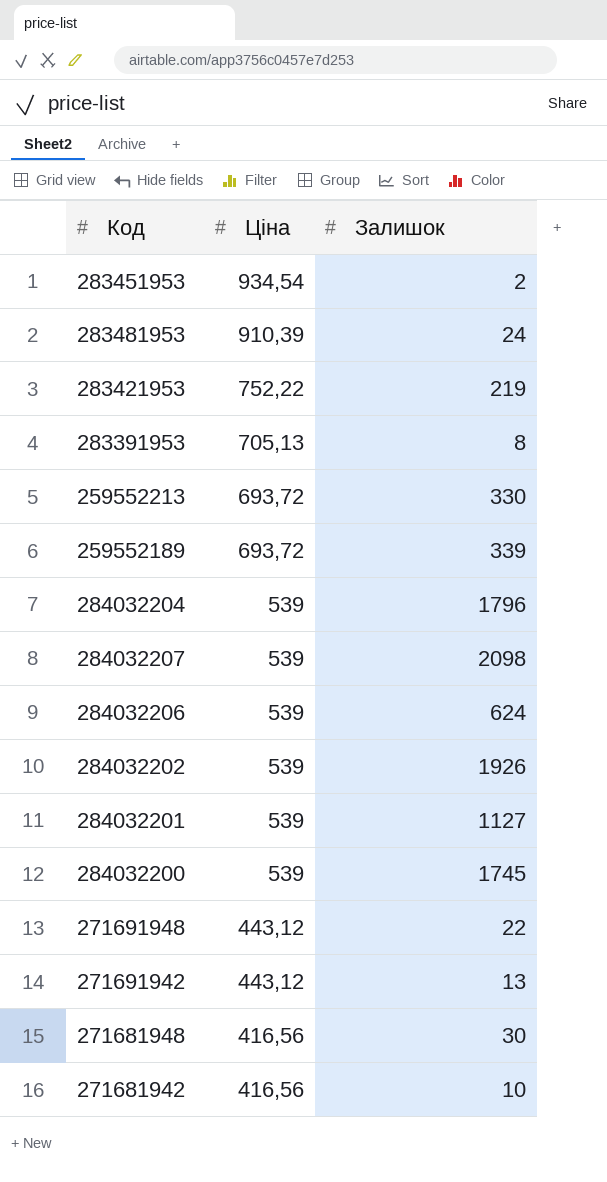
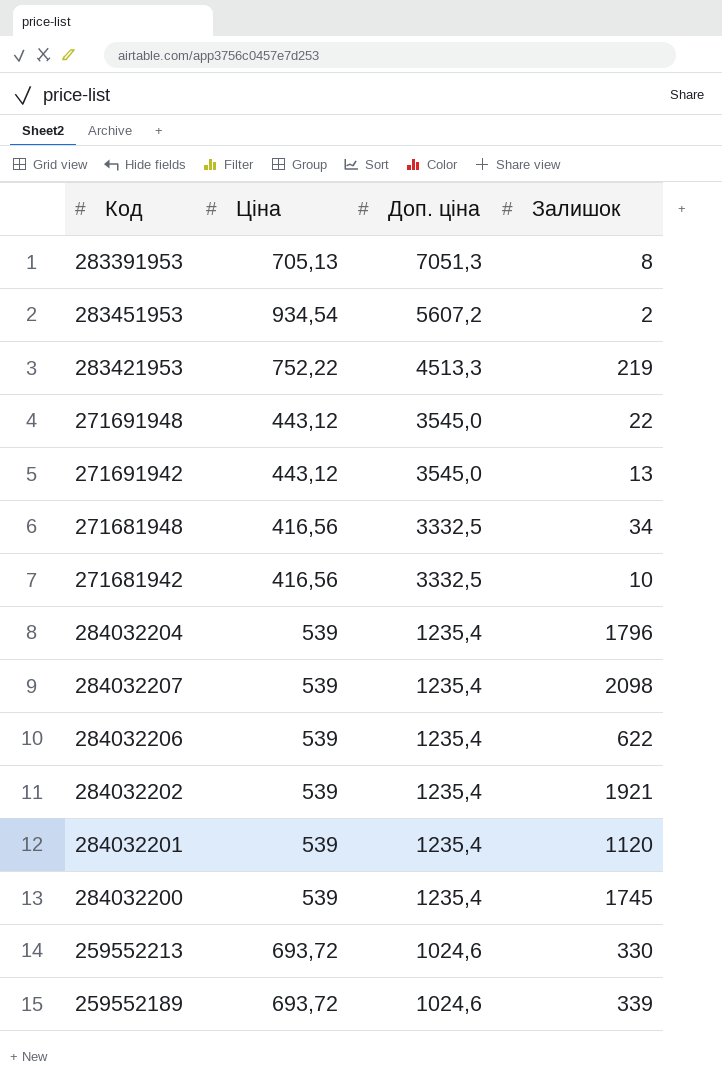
row order: Ціна descending -> Доп. ціна descending
column Доп. ціна | position: none -> 3
row 283481953: 910,39 | 24 -> none
271681948 | Залишок: 30 -> 34
284032206 | Залишок: 624 -> 622
284032202 | Залишок: 1926 -> 1921
284032201 | Залишок: 1127 -> 1120

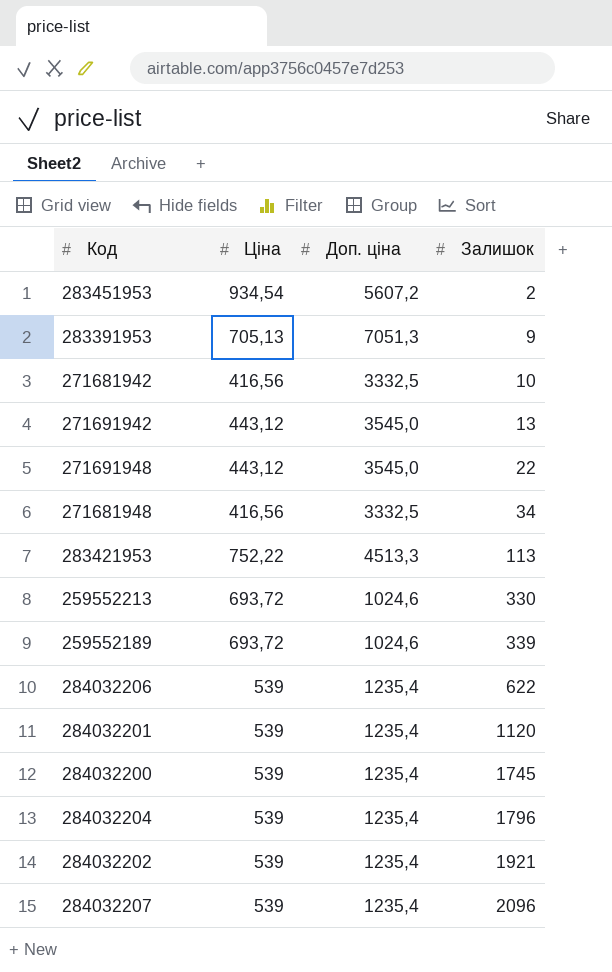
row order: Доп. ціна descending -> Залишок ascending
283391953 | Залишок: 8 -> 9
283421953 | Залишок: 219 -> 113
284032207 | Залишок: 2098 -> 2096

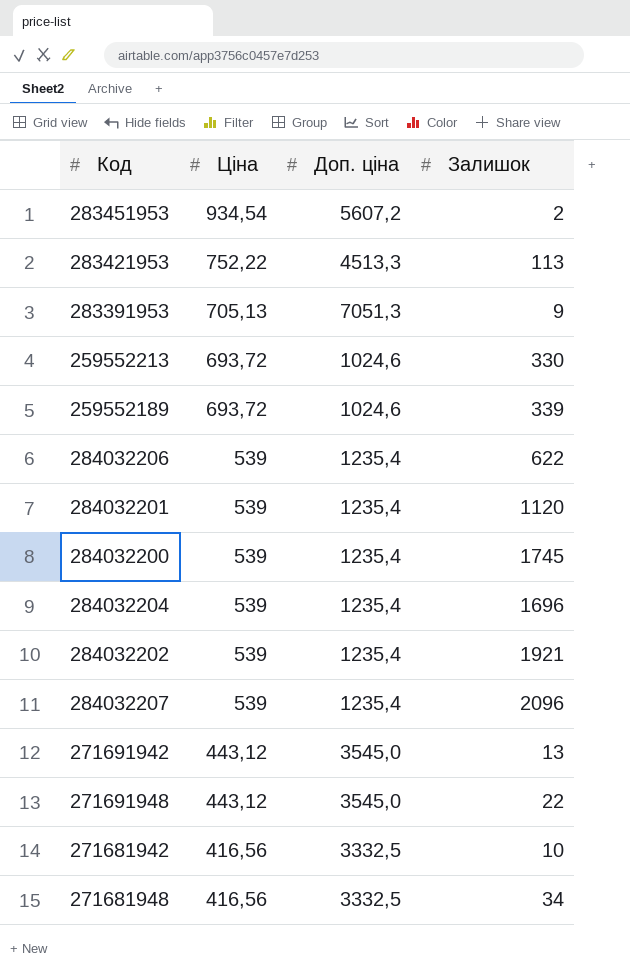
row order: Залишок ascending -> Ціна descending
284032204 | Залишок: 1796 -> 1696

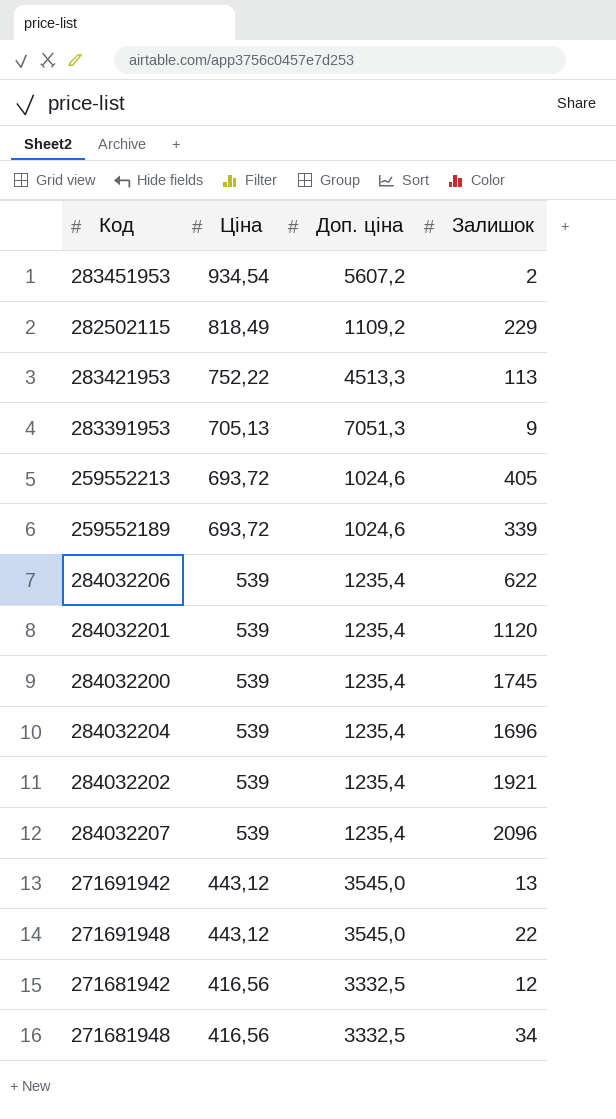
row 282502115: none -> 818,49 | 1109,2 | 229
259552213 | Залишок: 330 -> 405
271681942 | Залишок: 10 -> 12

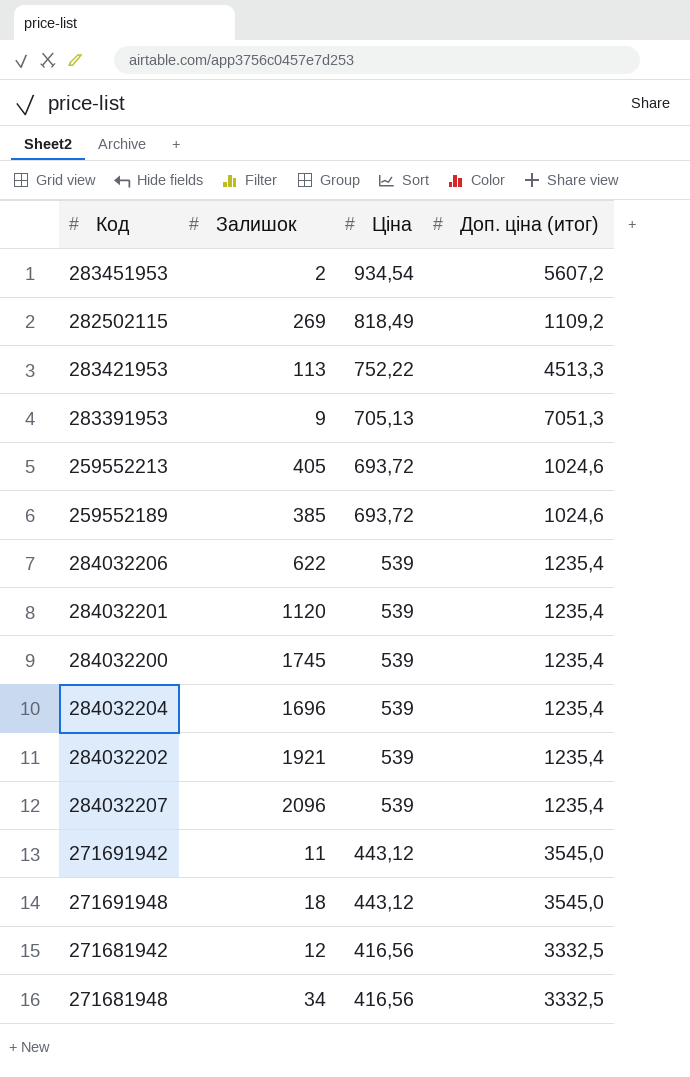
column Залишок | position: 4 -> 2
column name: Доп. ціна -> Доп. ціна (итог)
282502115 | Залишок: 229 -> 269
259552189 | Залишок: 339 -> 385
271691942 | Залишок: 13 -> 11
271691948 | Залишок: 22 -> 18

